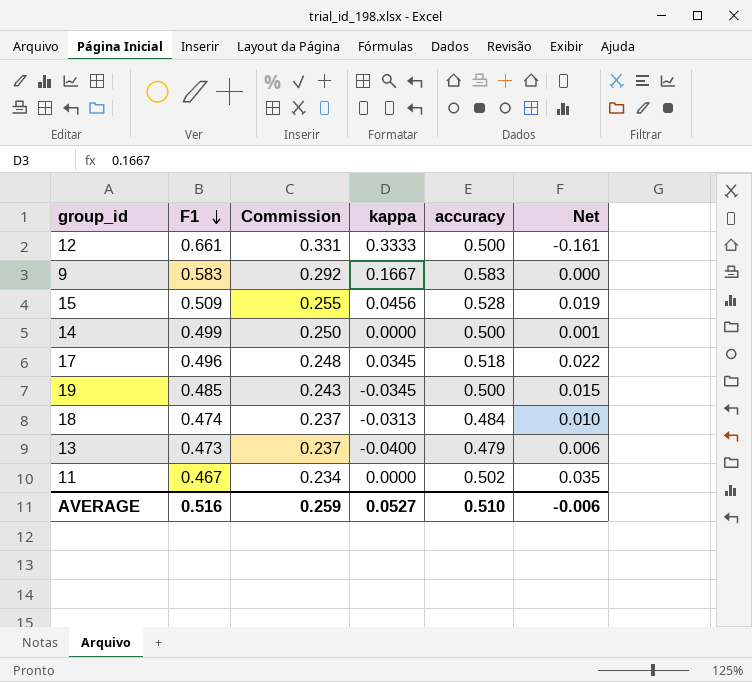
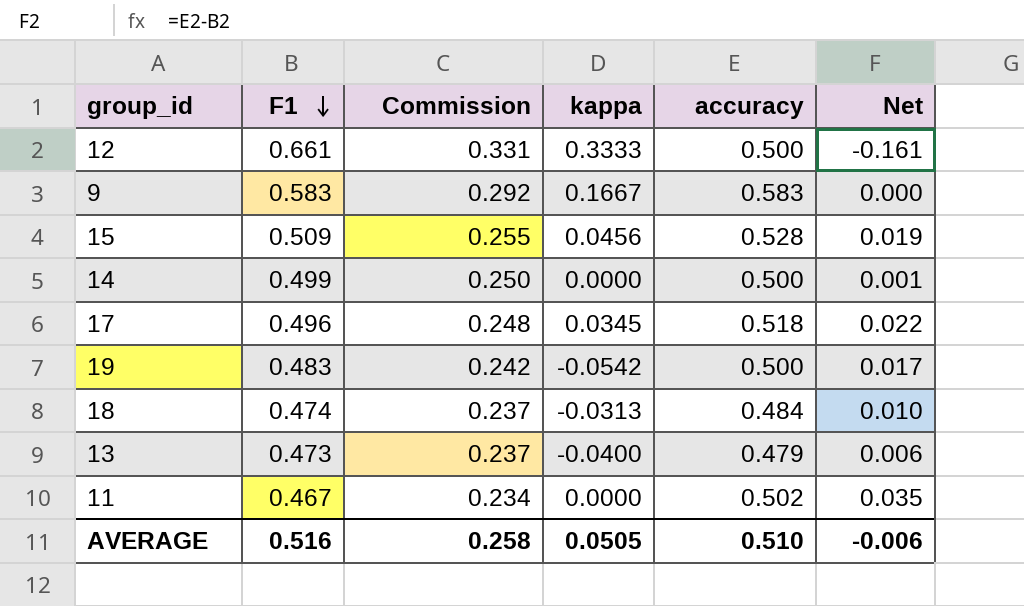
19 | F1: 0.485 -> 0.483
19 | Commission: 0.243 -> 0.242
19 | kappa: -0.0345 -> -0.0542
19 | Net: 0.015 -> 0.017
AVERAGE | Commission: 0.259 -> 0.258
AVERAGE | kappa: 0.0527 -> 0.0505

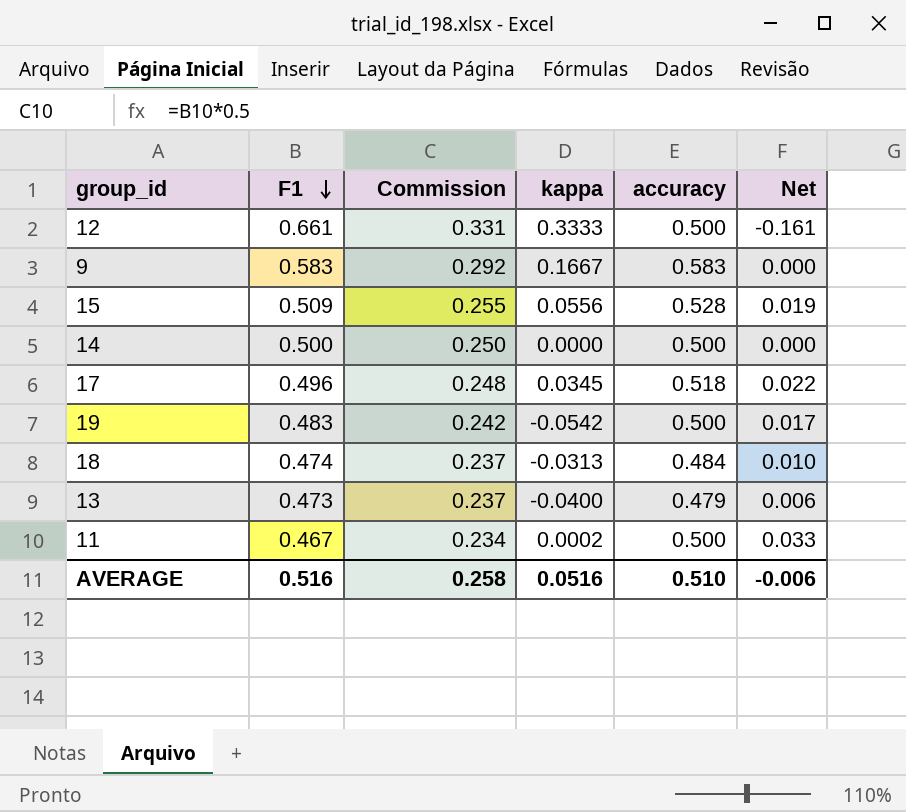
15 | kappa: 0.0456 -> 0.0556
14 | F1: 0.499 -> 0.500
14 | Net: 0.001 -> 0.000
11 | kappa: 0.0000 -> 0.0002
11 | accuracy: 0.502 -> 0.500
11 | Net: 0.035 -> 0.033
AVERAGE | kappa: 0.0505 -> 0.0516

